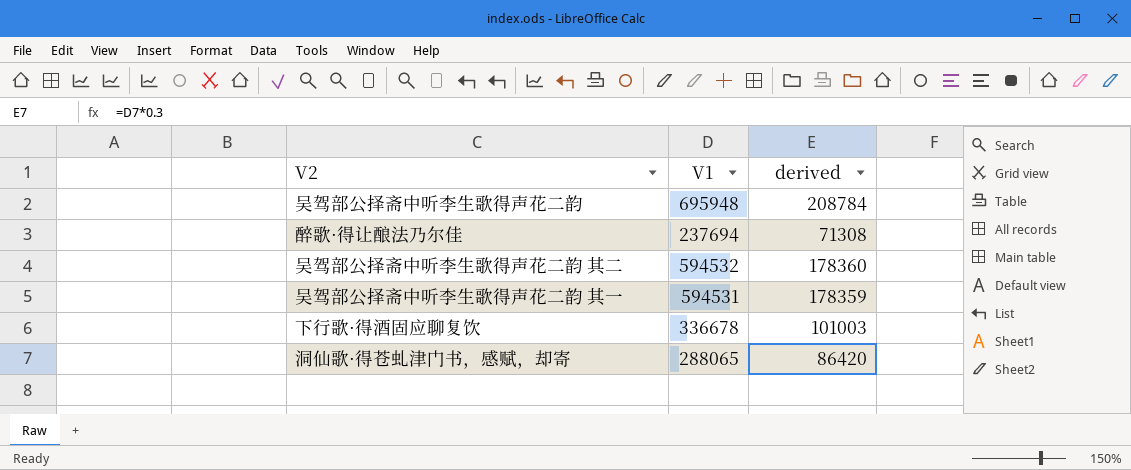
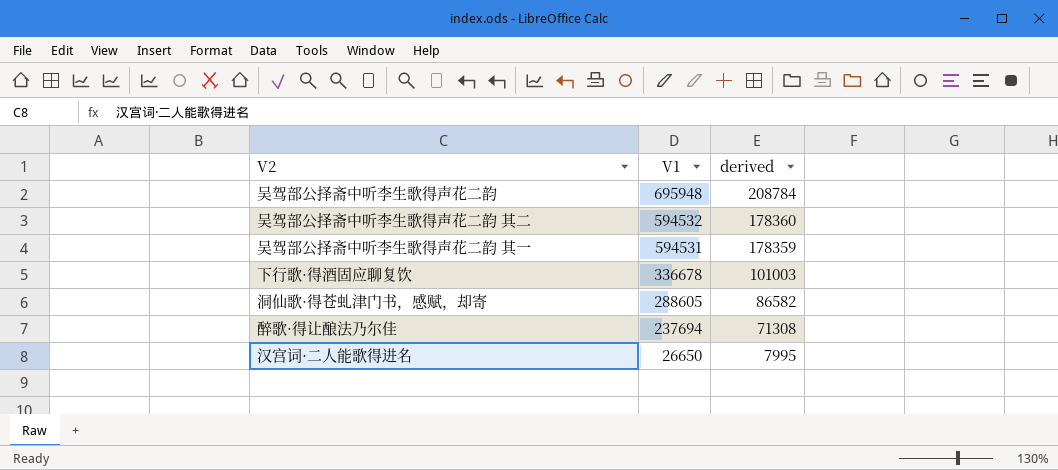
row order: none -> V1 descending
洞仙歌·得苍虬津门书，感赋，却寄 | V1: 288065 -> 288605
洞仙歌·得苍虬津门书，感赋，却寄 | derived: 86420 -> 86582
row 汉宫词·二人能歌得进名: none -> 26650 | 7995

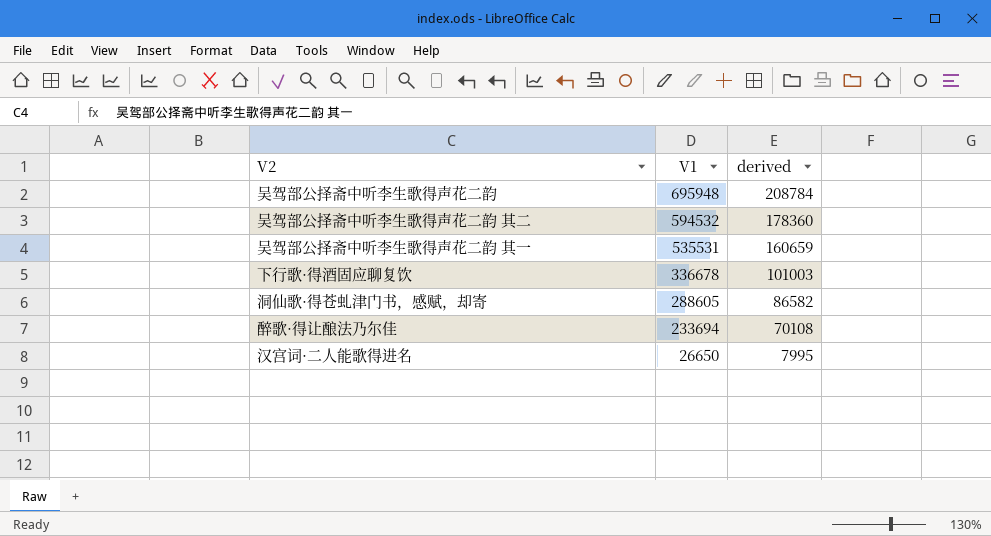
吴驾部公择斋中听李生歌得声花二韵 其一 | V1: 594531 -> 535531
吴驾部公择斋中听李生歌得声花二韵 其一 | derived: 178359 -> 160659
醉歌·得让酿法乃尔佳 | V1: 237694 -> 233694
醉歌·得让酿法乃尔佳 | derived: 71308 -> 70108

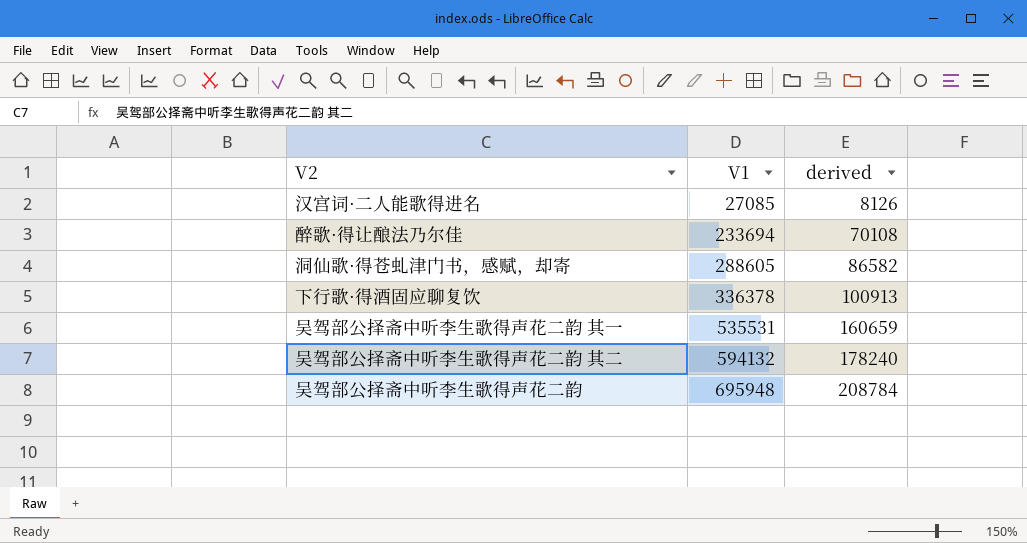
row order: V1 descending -> V1 ascending
汉宫词·二人能歌得进名 | V1: 26650 -> 27085
汉宫词·二人能歌得进名 | derived: 7995 -> 8126
下行歌·得酒固应聊复饮 | V1: 336678 -> 336378
下行歌·得酒固应聊复饮 | derived: 101003 -> 100913
吴驾部公择斋中听李生歌得声花二韵 其二 | V1: 594532 -> 594132
吴驾部公择斋中听李生歌得声花二韵 其二 | derived: 178360 -> 178240

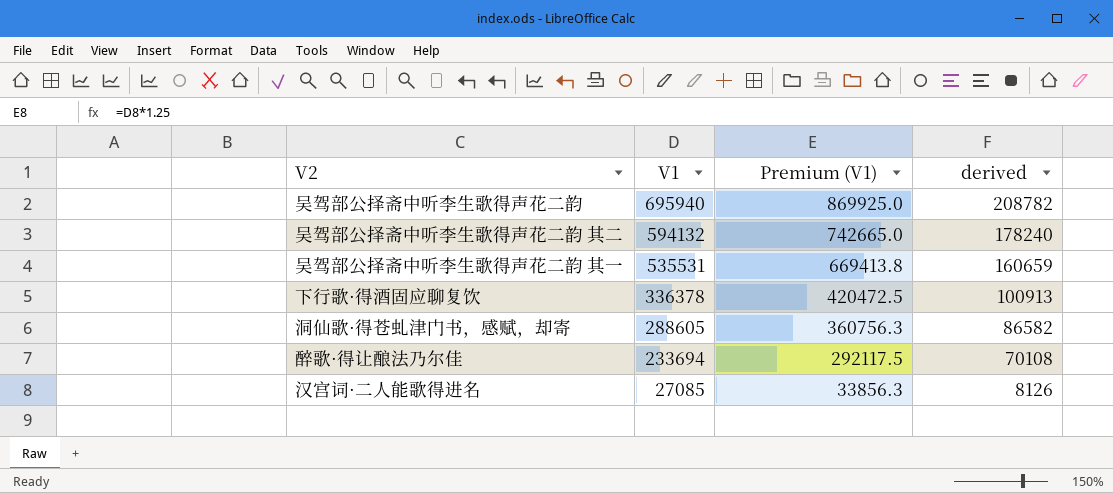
row order: V1 ascending -> V1 descending
column Premium (V1) | formula: none -> [V1] * 1.25
吴驾部公择斋中听李生歌得声花二韵 | V1: 695948 -> 695940
吴驾部公择斋中听李生歌得声花二韵 | derived: 208784 -> 208782

